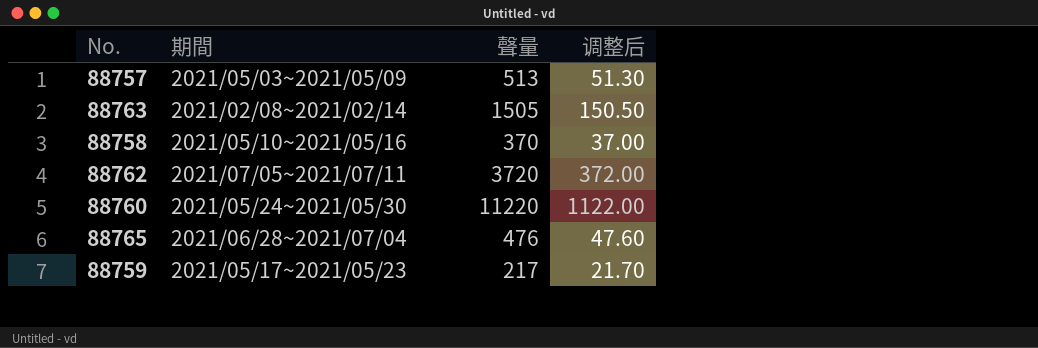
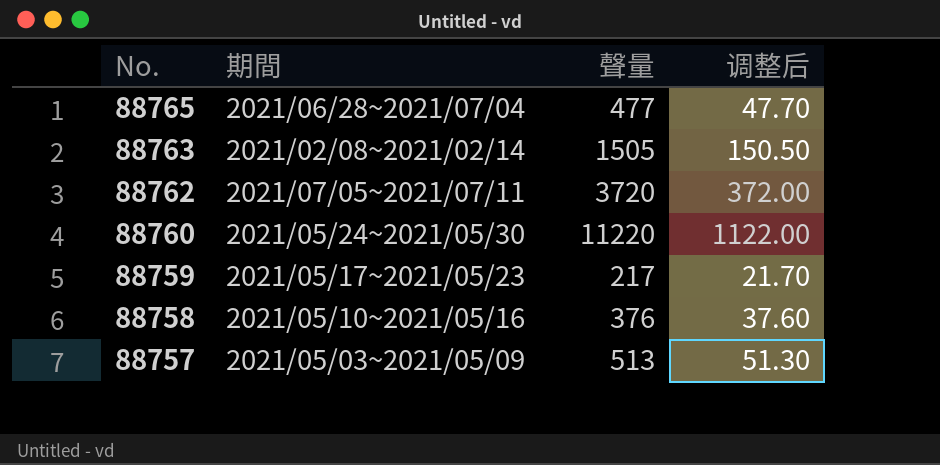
row order: none -> No. descending
88765 | 聲量: 476 -> 477
88765 | 调整后: 47.60 -> 47.70
88758 | 聲量: 370 -> 376
88758 | 调整后: 37.00 -> 37.60

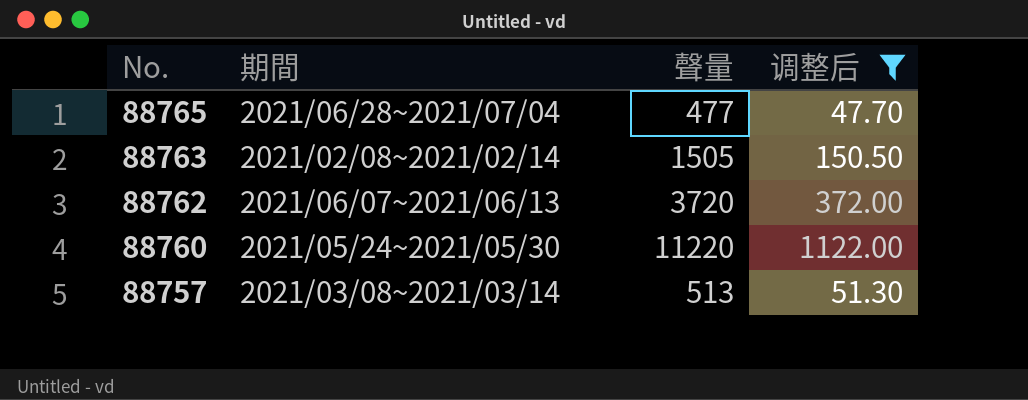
filter: none -> 调整后 >= 47.70
88762 | 期間: 2021/07/05~2021/07/11 -> 2021/06/07~2021/06/13
88757 | 期間: 2021/05/03~2021/05/09 -> 2021/03/08~2021/03/14

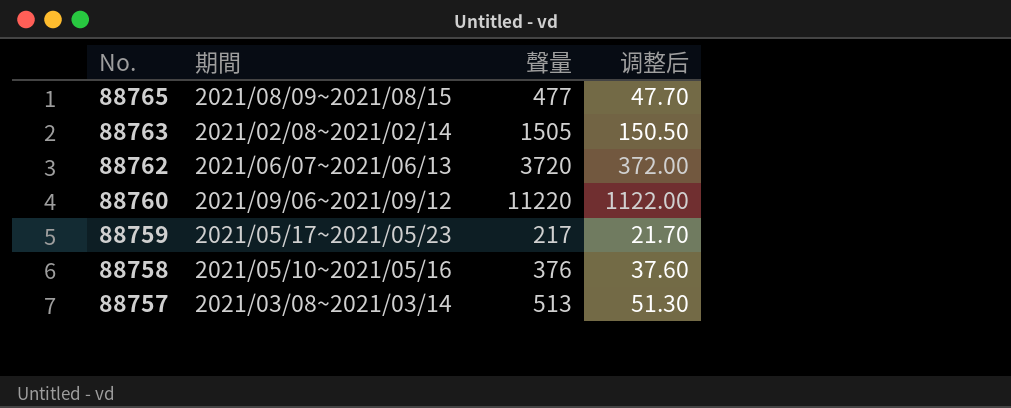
filter: 调整后 >= 47.70 -> none
88765 | 期間: 2021/06/28~2021/07/04 -> 2021/08/09~2021/08/15
88760 | 期間: 2021/05/24~2021/05/30 -> 2021/09/06~2021/09/12

